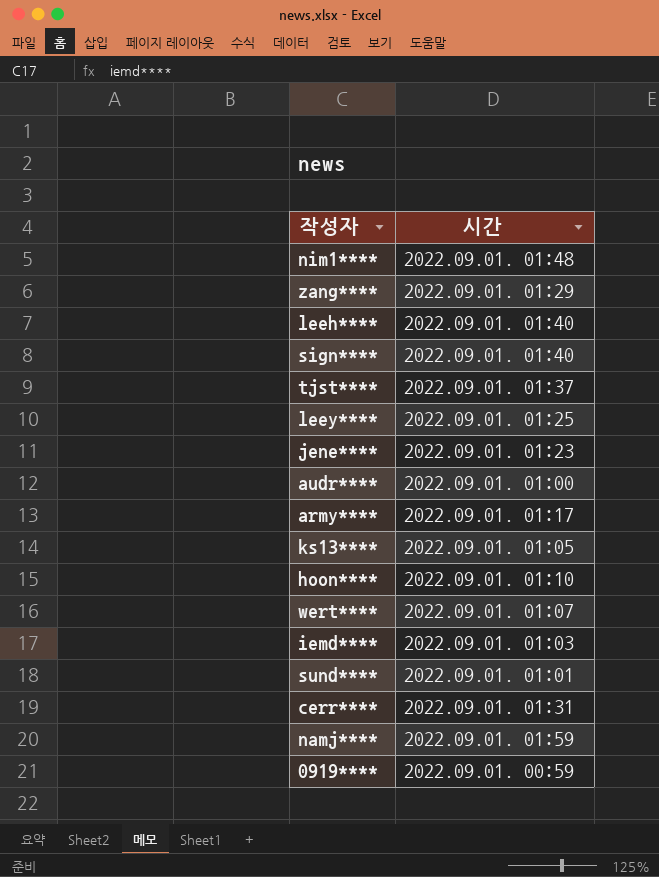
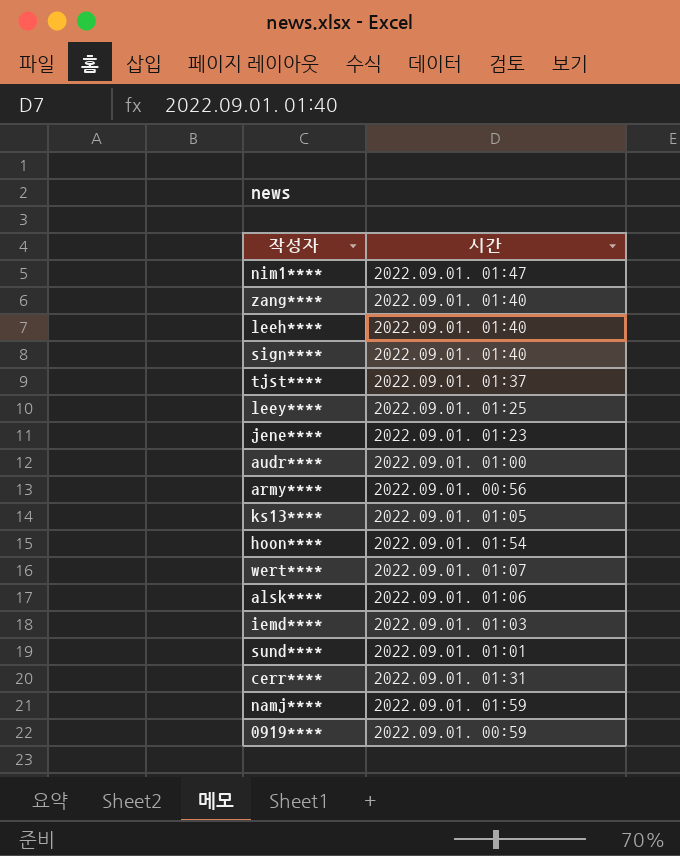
nim1**** | 시간: 2022.09.01. 01:48 -> 2022.09.01. 01:47
zang**** | 시간: 2022.09.01. 01:29 -> 2022.09.01. 01:40
army**** | 시간: 2022.09.01. 01:17 -> 2022.09.01. 00:56
hoon**** | 시간: 2022.09.01. 01:10 -> 2022.09.01. 01:54
row alsk****: none -> 2022.09.01. 01:06

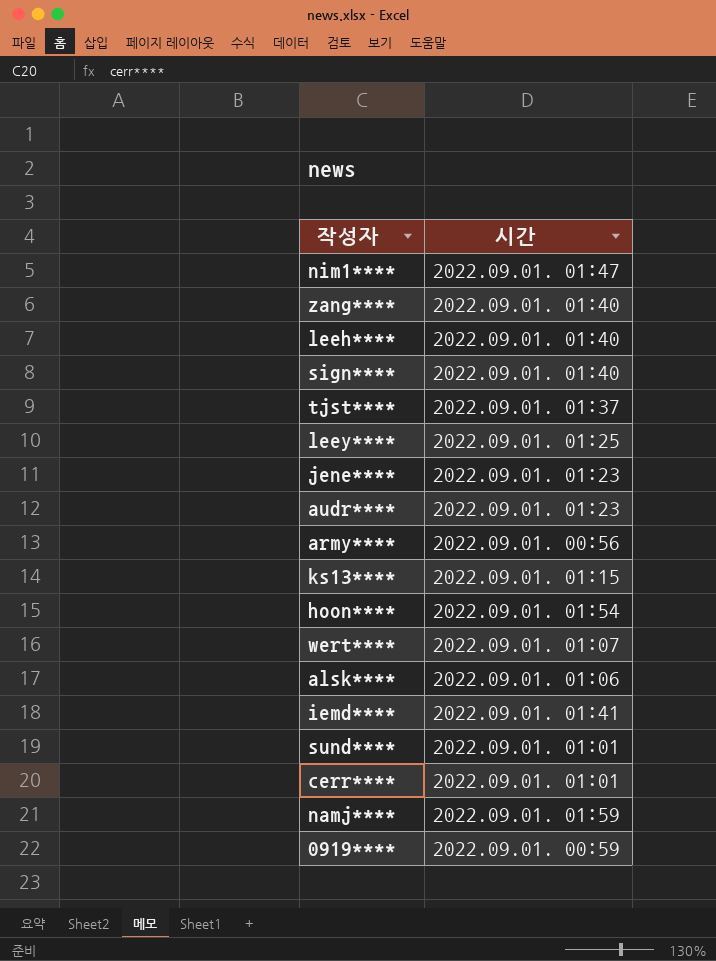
audr**** | 시간: 2022.09.01. 01:00 -> 2022.09.01. 01:23
ks13**** | 시간: 2022.09.01. 01:05 -> 2022.09.01. 01:15
iemd**** | 시간: 2022.09.01. 01:03 -> 2022.09.01. 01:41
cerr**** | 시간: 2022.09.01. 01:31 -> 2022.09.01. 01:01

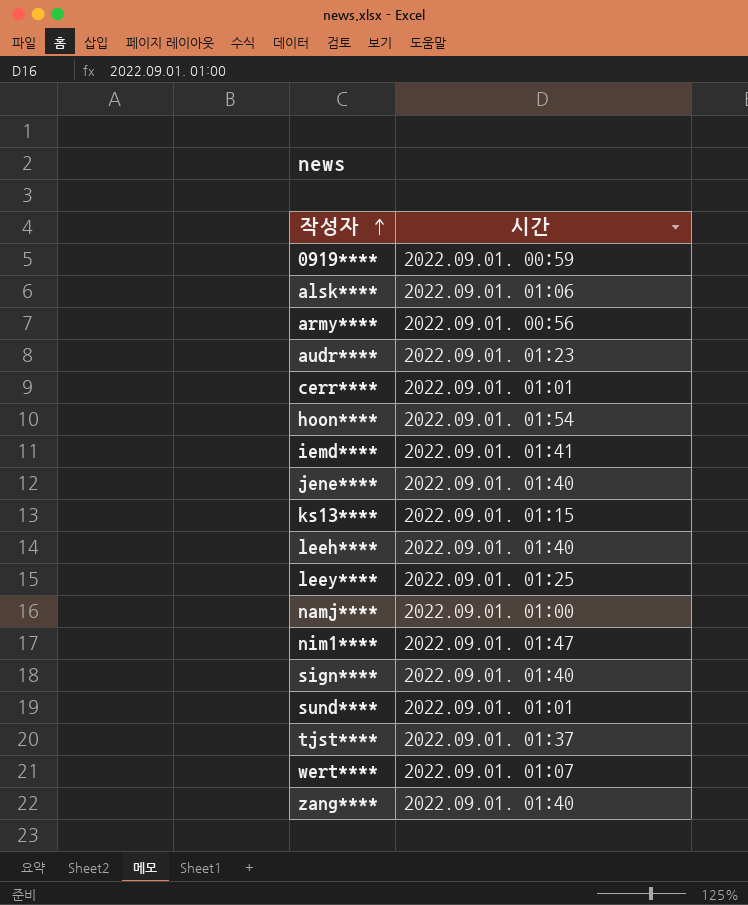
row order: none -> 작성자 ascending
jene**** | 시간: 2022.09.01. 01:23 -> 2022.09.01. 01:40
namj**** | 시간: 2022.09.01. 01:59 -> 2022.09.01. 01:00

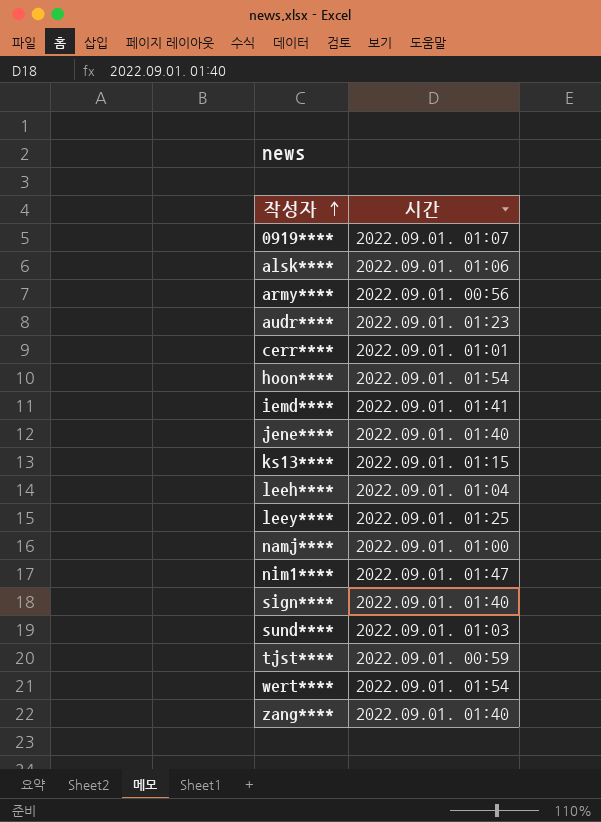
0919**** | 시간: 2022.09.01. 00:59 -> 2022.09.01. 01:07
leeh**** | 시간: 2022.09.01. 01:40 -> 2022.09.01. 01:04
sund**** | 시간: 2022.09.01. 01:01 -> 2022.09.01. 01:03
tjst**** | 시간: 2022.09.01. 01:37 -> 2022.09.01. 00:59
wert**** | 시간: 2022.09.01. 01:07 -> 2022.09.01. 01:54

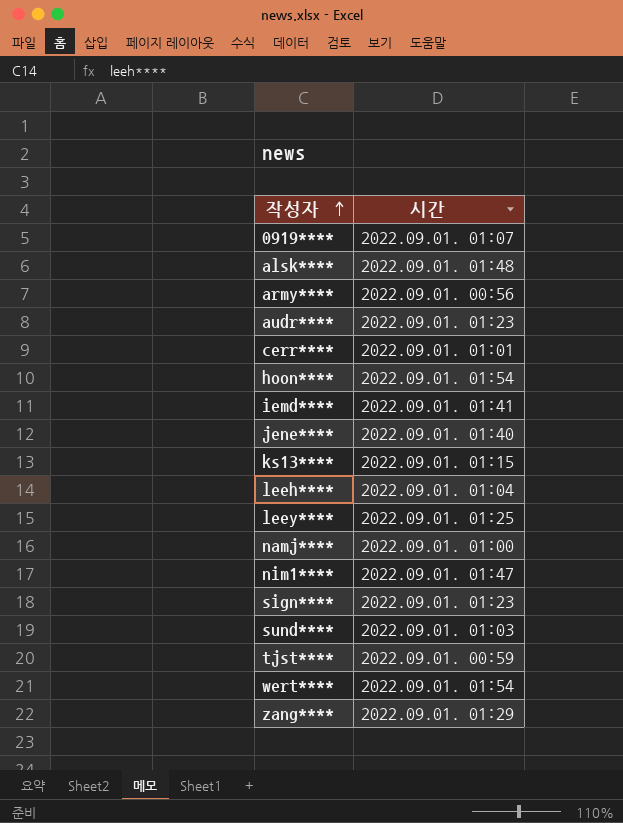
alsk**** | 시간: 2022.09.01. 01:06 -> 2022.09.01. 01:48
sign**** | 시간: 2022.09.01. 01:40 -> 2022.09.01. 01:23
zang**** | 시간: 2022.09.01. 01:40 -> 2022.09.01. 01:29

